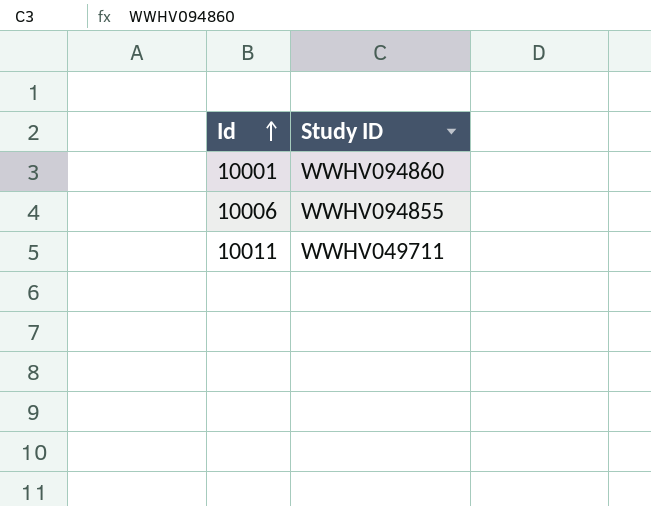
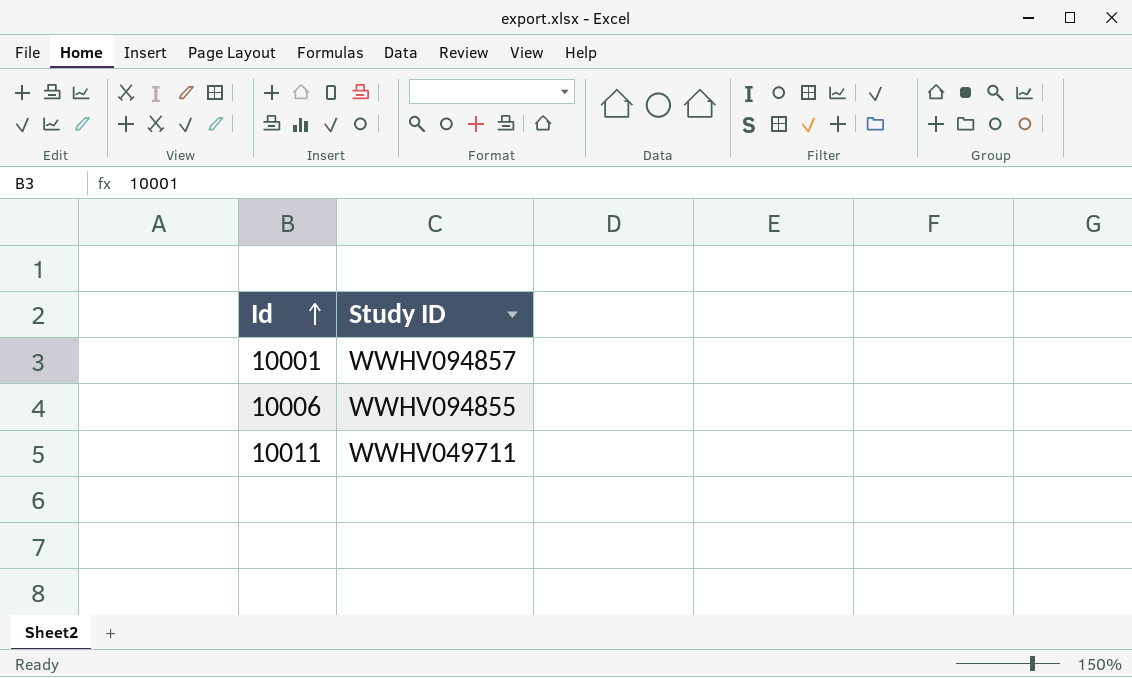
10001 | Study ID: WWHV094860 -> WWHV094857

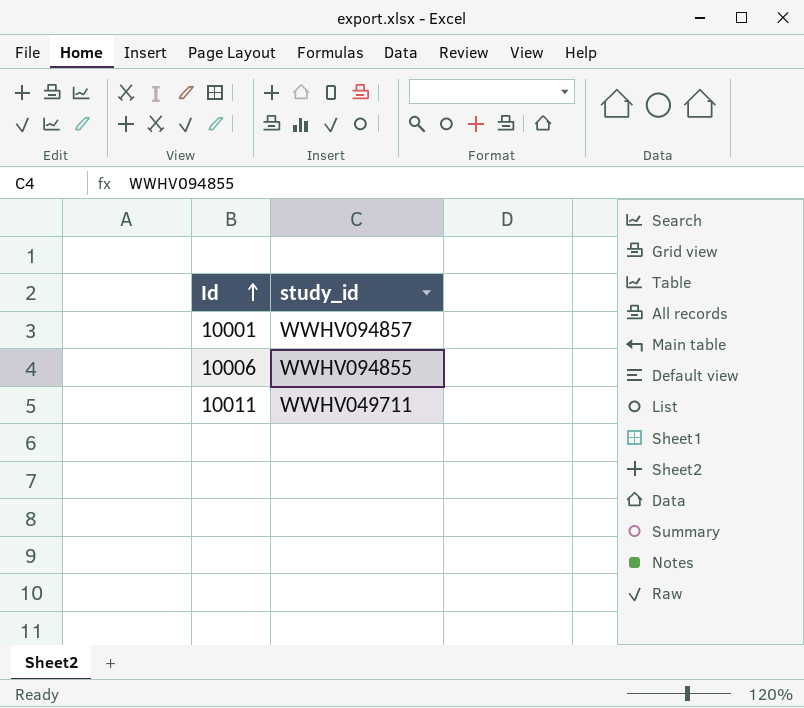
column name: Study ID -> study_id

